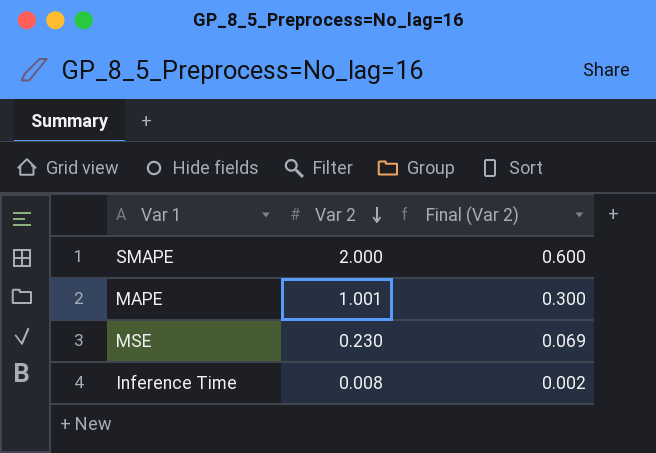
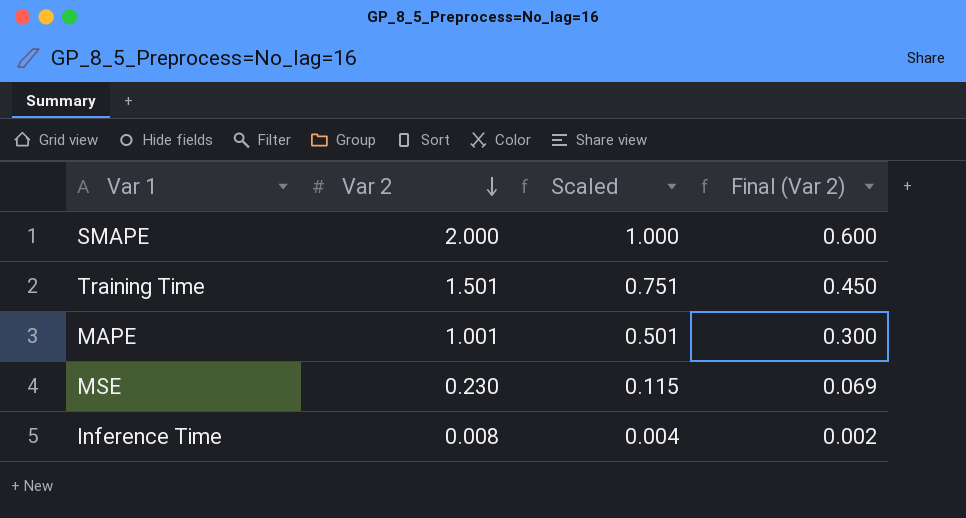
column Scaled | formula: none -> [Var 2] * 0.5
row Training Time: none -> 1.501 | 0.751 | 0.450

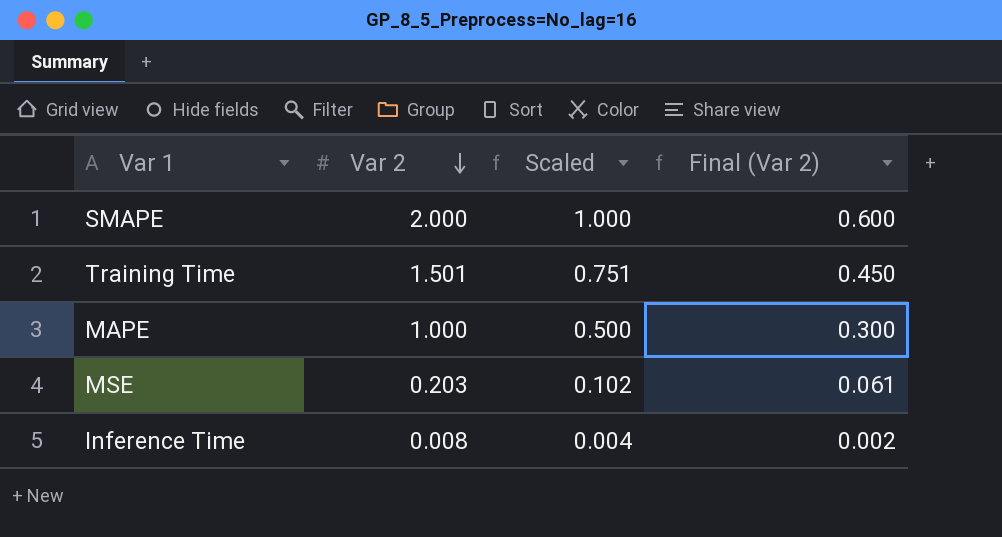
MAPE | Var 2: 1.001 -> 1.000
MAPE | Scaled: 0.501 -> 0.500
MSE | Var 2: 0.230 -> 0.203
MSE | Scaled: 0.115 -> 0.102
MSE | Final (Var 2): 0.069 -> 0.061

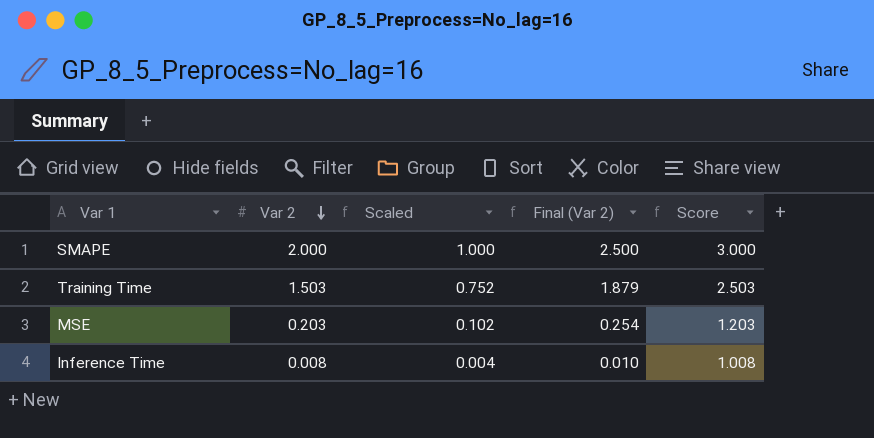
column Final (Var 2) | formula: [Var 2] * 0.3 -> [Var 2] * 1.25
column Score | formula: none -> [Var 2] + 1
row MAPE: 1.000 | 0.500 | 0.300 -> none
Training Time | Var 2: 1.501 -> 1.503
Training Time | Scaled: 0.751 -> 0.752

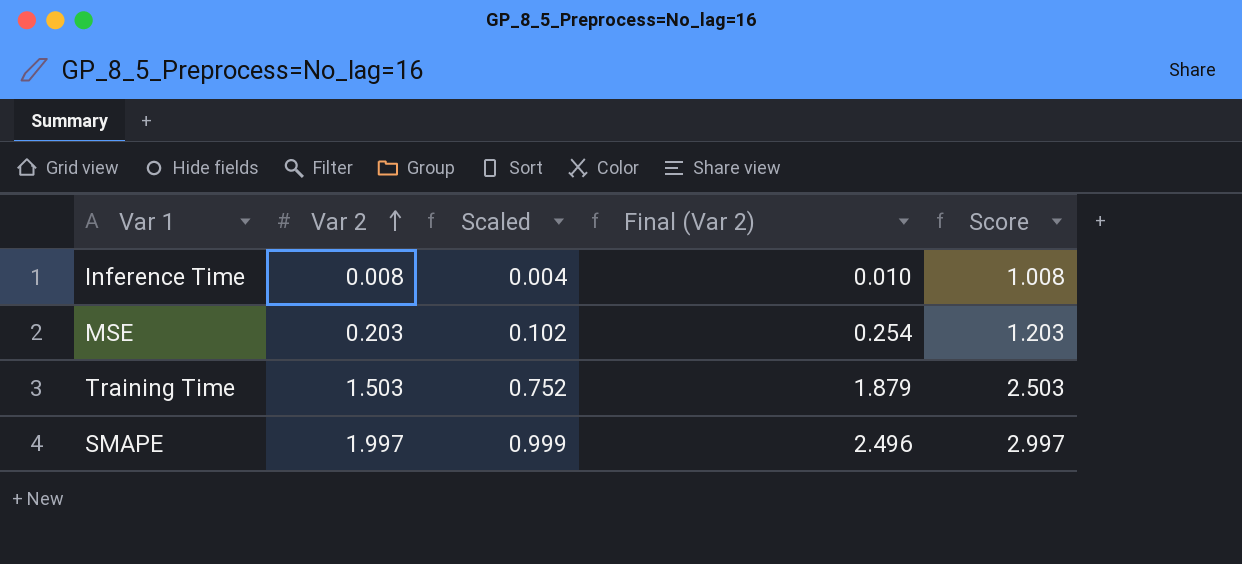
row order: Var 2 descending -> Var 2 ascending
SMAPE | Var 2: 2.000 -> 1.997
SMAPE | Scaled: 1.000 -> 0.999
SMAPE | Final (Var 2): 2.500 -> 2.496
SMAPE | Score: 3.000 -> 2.997

